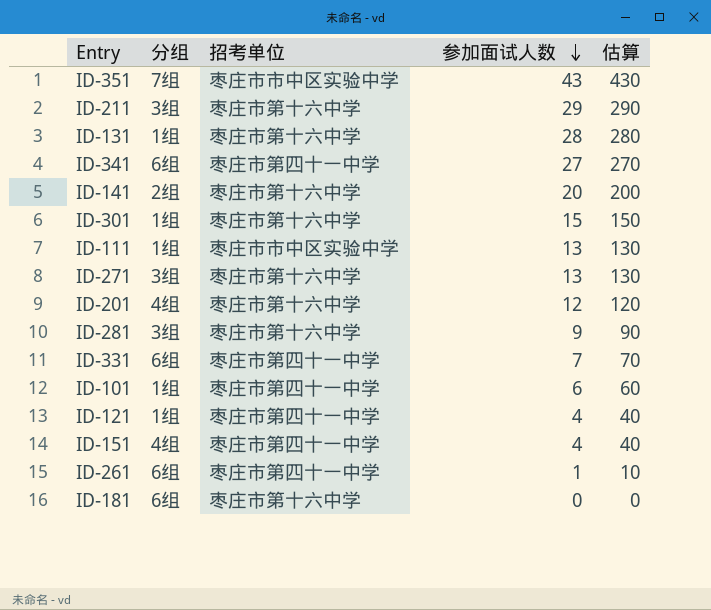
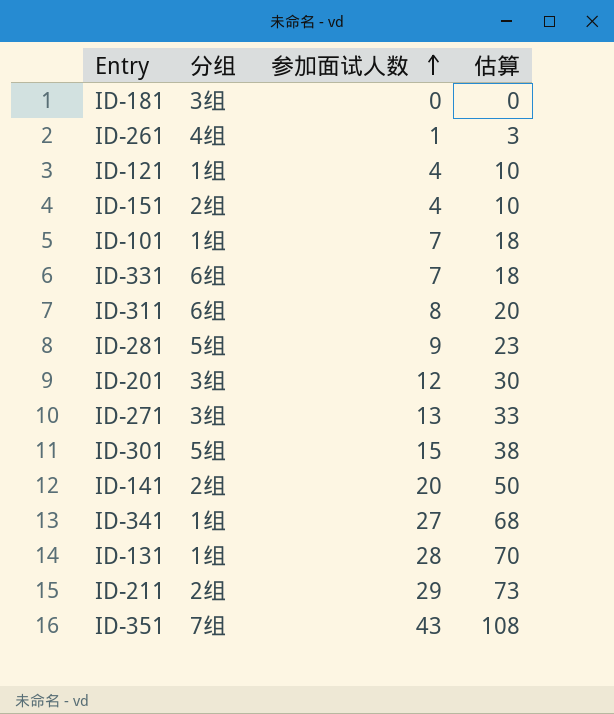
row order: 参加面试人数 descending -> 参加面试人数 ascending
column 招考单位 | position: 3 -> none
column 估算 | formula: [参加面试人数] * 10 -> [参加面试人数] * 2.5
row ID-111: 1组 | 枣庄市市中区实验中学 | 13 | 130 -> none
ID-181 | 分组: 6组 -> 3组
ID-261 | 分组: 6组 -> 4组
ID-151 | 分组: 4组 -> 2组
ID-101 | 参加面试人数: 6 -> 7
row ID-311: none -> 6组 | 8 | 20
ID-281 | 分组: 3组 -> 5组
ID-201 | 分组: 4组 -> 3组
ID-301 | 分组: 1组 -> 5组
ID-341 | 分组: 6组 -> 1组
ID-211 | 分组: 3组 -> 2组

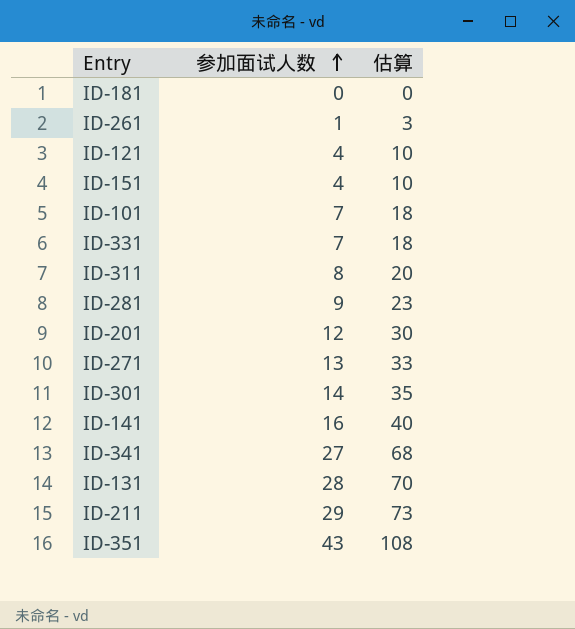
column 分组 | position: 2 -> none
ID-301 | 参加面试人数: 15 -> 14
ID-301 | 估算: 38 -> 35
ID-141 | 参加面试人数: 20 -> 16
ID-141 | 估算: 50 -> 40

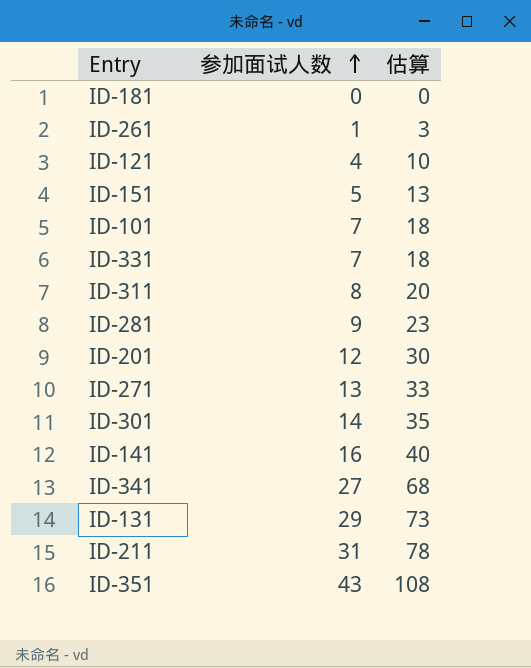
ID-151 | 参加面试人数: 4 -> 5
ID-151 | 估算: 10 -> 13
ID-131 | 参加面试人数: 28 -> 29
ID-131 | 估算: 70 -> 73
ID-211 | 参加面试人数: 29 -> 31
ID-211 | 估算: 73 -> 78

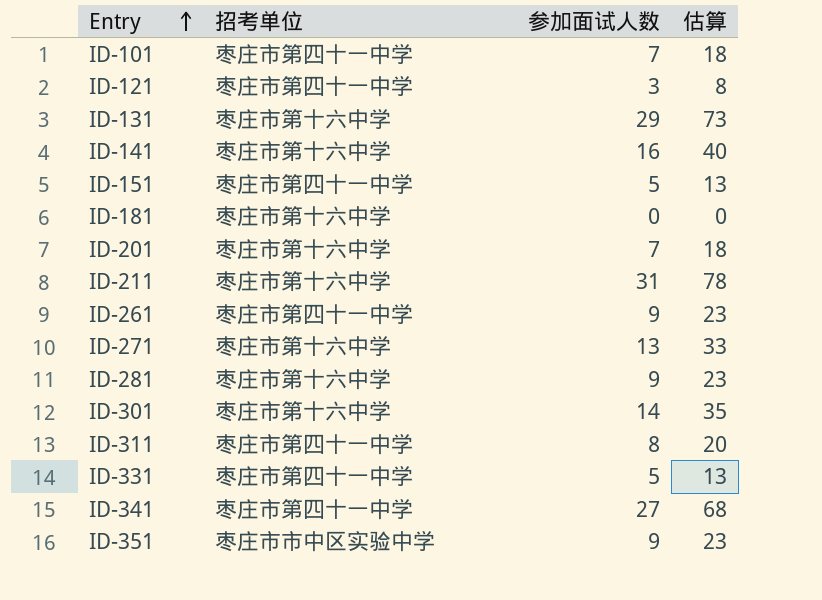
row order: 参加面试人数 ascending -> Entry ascending
column 招考单位 | position: none -> 2
ID-121 | 参加面试人数: 4 -> 3
ID-121 | 估算: 10 -> 8
ID-201 | 参加面试人数: 12 -> 7
ID-201 | 估算: 30 -> 18
ID-261 | 参加面试人数: 1 -> 9
ID-261 | 估算: 3 -> 23
ID-331 | 参加面试人数: 7 -> 5
ID-331 | 估算: 18 -> 13
ID-351 | 参加面试人数: 43 -> 9
ID-351 | 估算: 108 -> 23

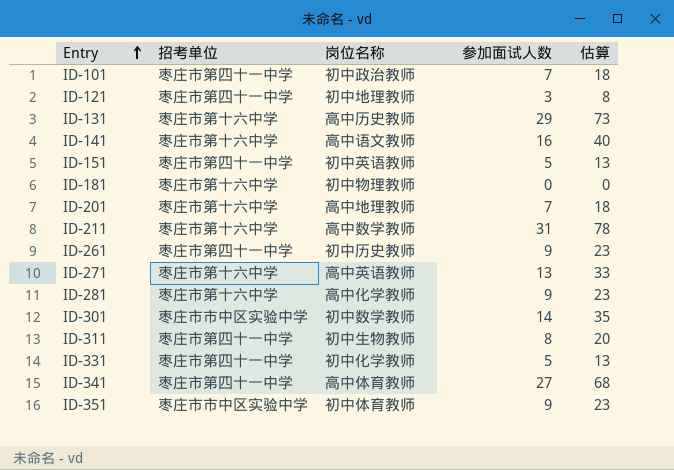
column 岗位名称 | position: none -> 3
ID-301 | 招考单位: 枣庄市第十六中学 -> 枣庄市市中区实验中学

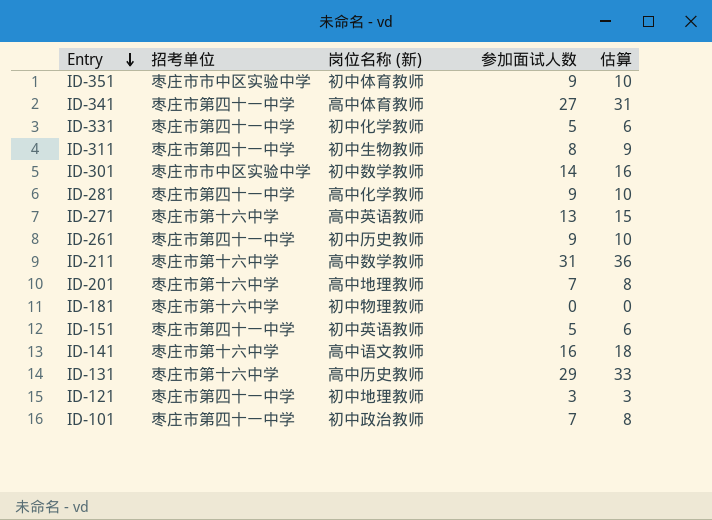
row order: Entry ascending -> Entry descending
column name: 岗位名称 -> 岗位名称 (新)
column 估算 | formula: [参加面试人数] * 2.5 -> [参加面试人数] * 1.15
ID-281 | 招考单位: 枣庄市第十六中学 -> 枣庄市第四十一中学

